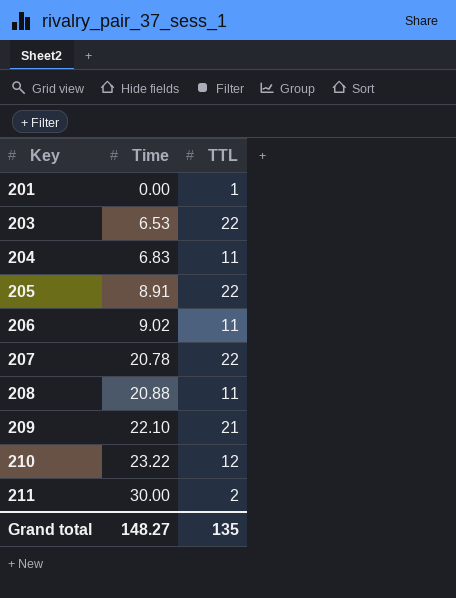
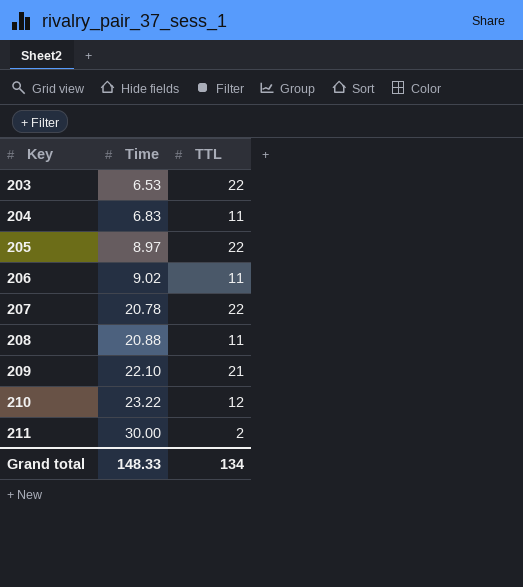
row 201: 0.00 | 1 -> none
205 | Time: 8.91 -> 8.97
Grand total | Time: 148.27 -> 148.33
Grand total | TTL: 135 -> 134

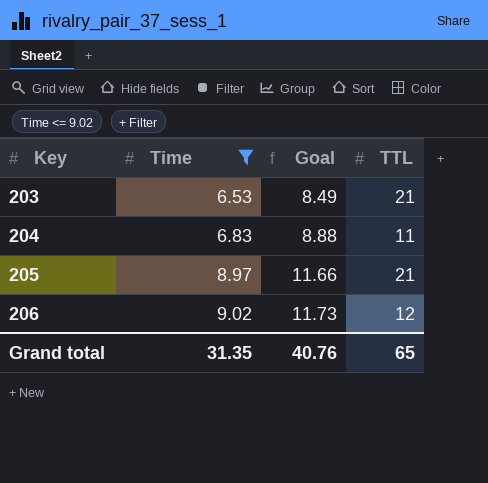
filter: none -> Time <= 9.02
column Goal | formula: none -> [Time] * 1.3
203 | TTL: 22 -> 21
205 | TTL: 22 -> 21
206 | TTL: 11 -> 12
Grand total | Time: 148.33 -> 31.35
Grand total | TTL: 134 -> 65

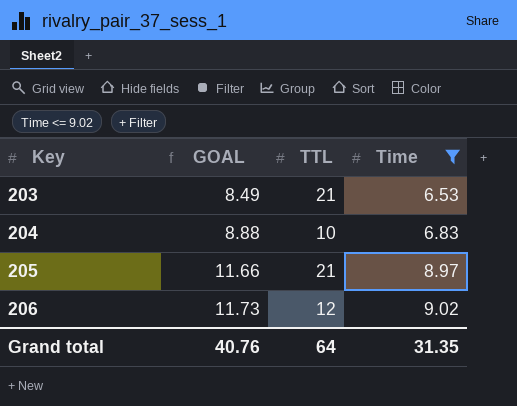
column name: Goal -> GOAL
column Time | position: 2 -> 4
204 | TTL: 11 -> 10
Grand total | TTL: 65 -> 64

